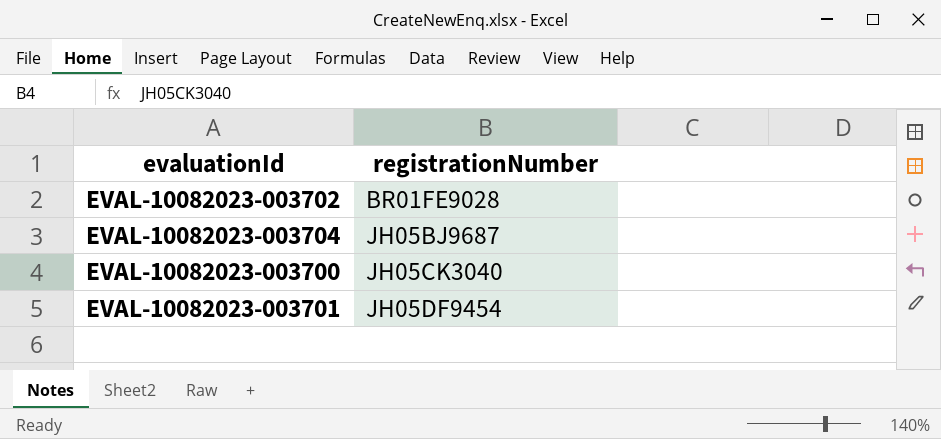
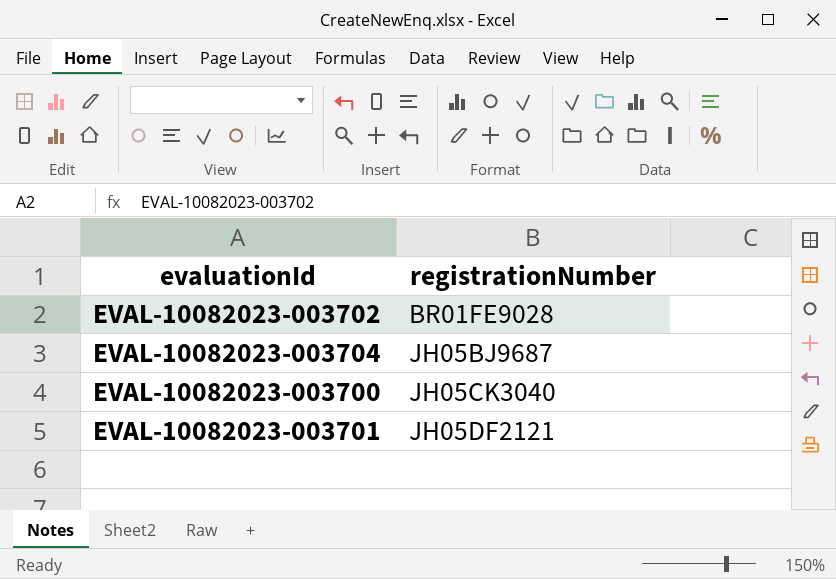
EVAL-10082023-003701 | registrationNumber: JH05DF9454 -> JH05DF2121

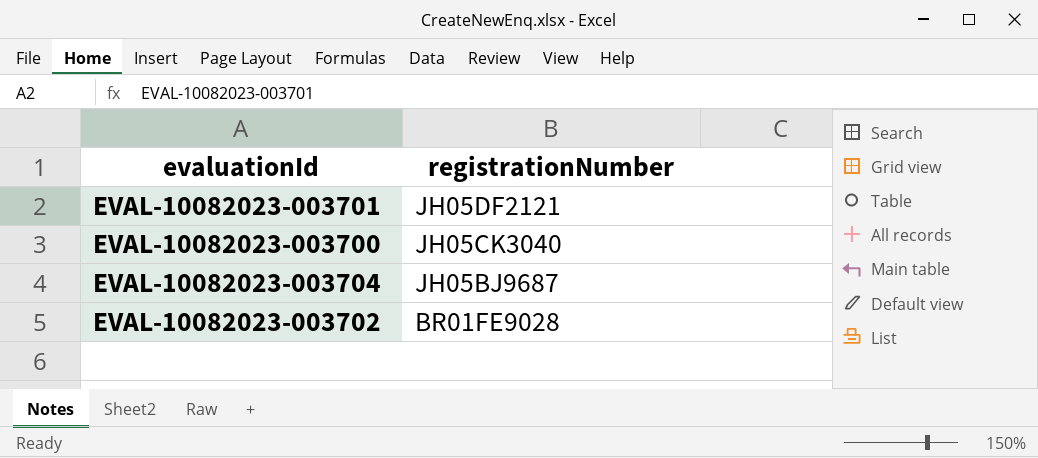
row order: registrationNumber ascending -> registrationNumber descending

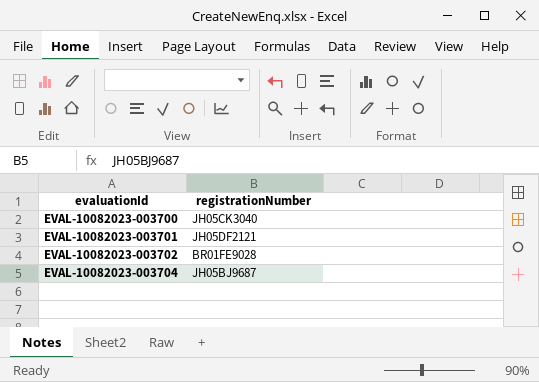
row order: registrationNumber descending -> evaluationId ascending

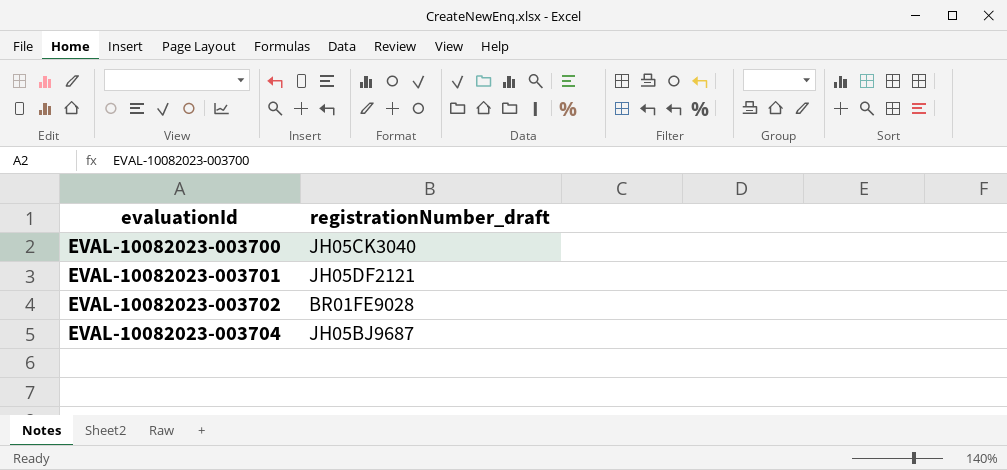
column name: registrationNumber -> registrationNumber_draft

